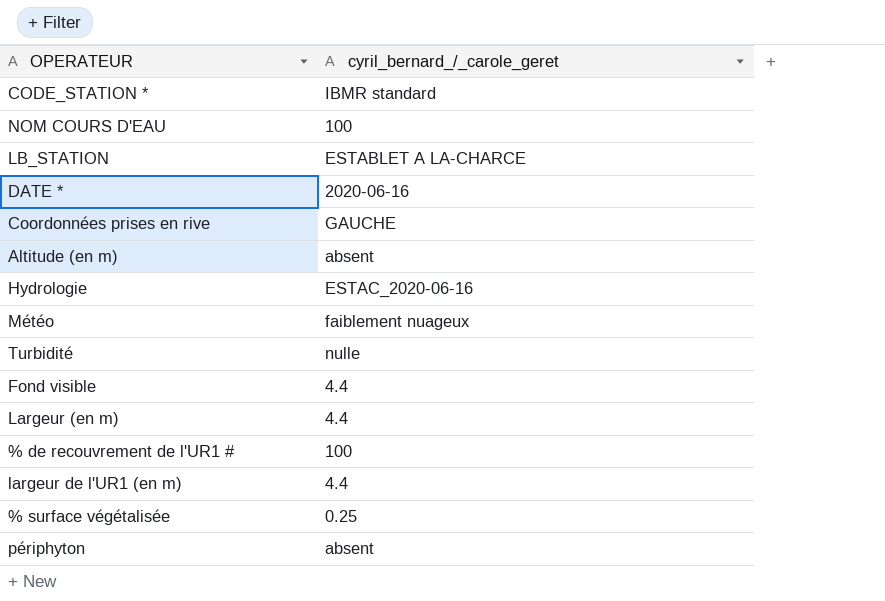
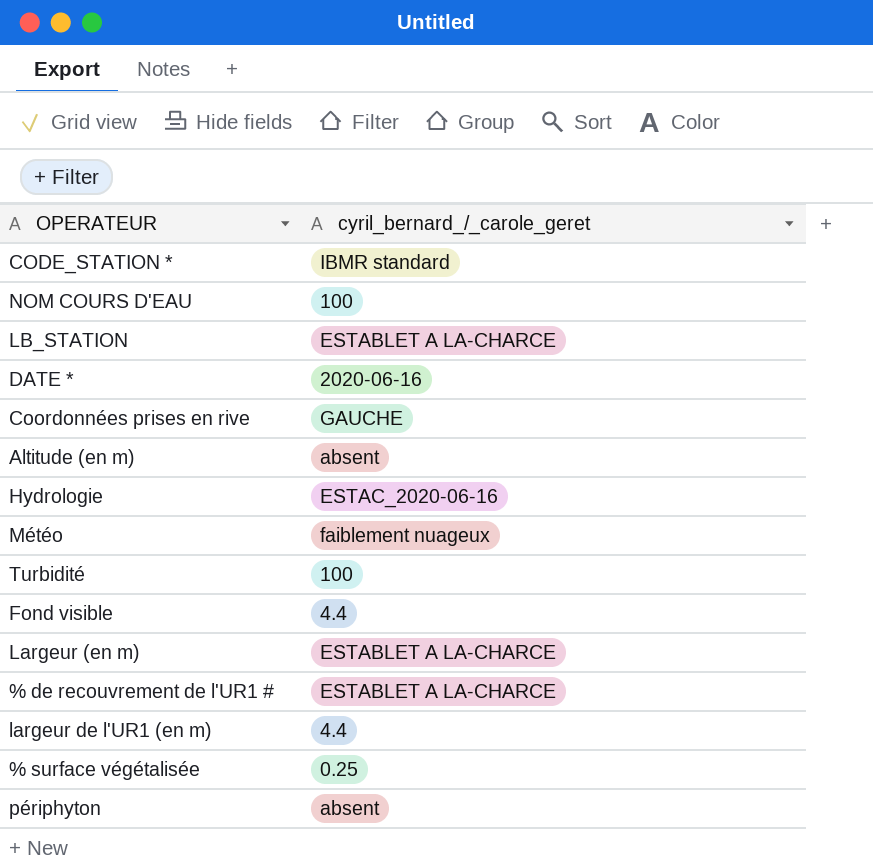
Turbidité | cyril_bernard_/_carole_geret: nulle -> 100
Largeur (en m) | cyril_bernard_/_carole_geret: 4.4 -> ESTABLET A LA-CHARCE
% de recouvrement de l'UR1 # | cyril_bernard_/_carole_geret: 100 -> ESTABLET A LA-CHARCE

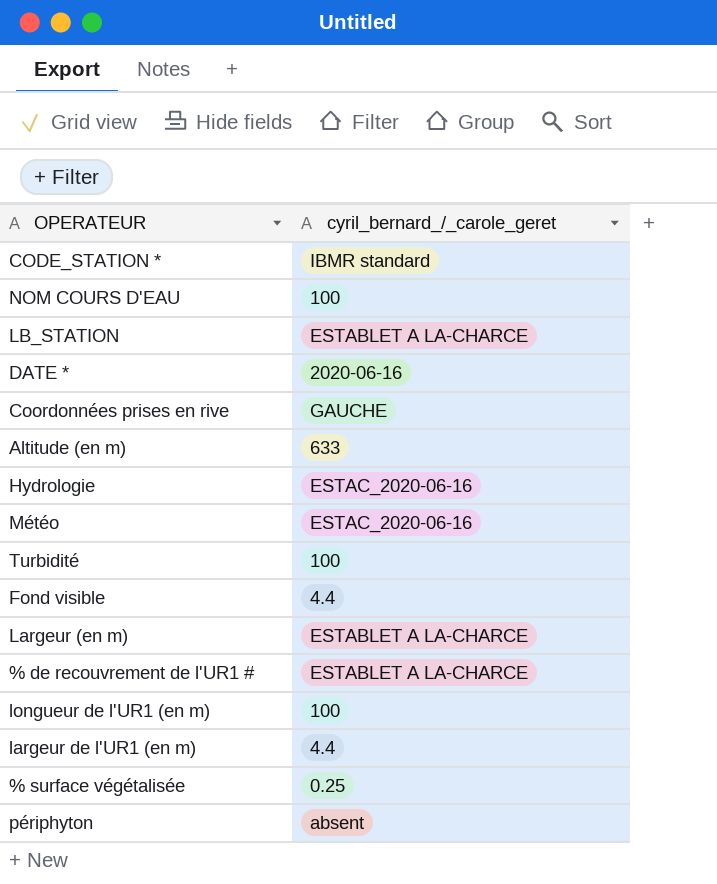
Altitude (en m) | cyril_bernard_/_carole_geret: absent -> 633
Météo | cyril_bernard_/_carole_geret: faiblement nuageux -> ESTAC_2020-06-16
row longueur de l'UR1 (en m): none -> 100

